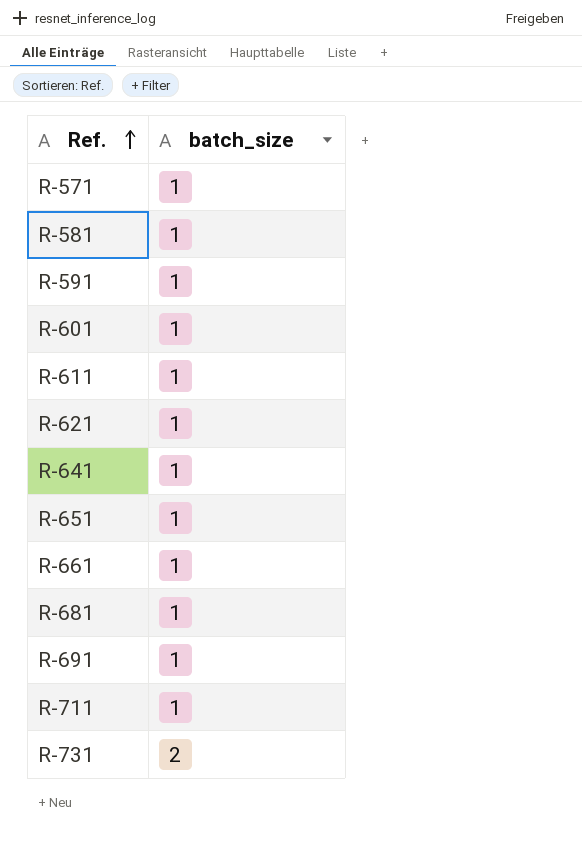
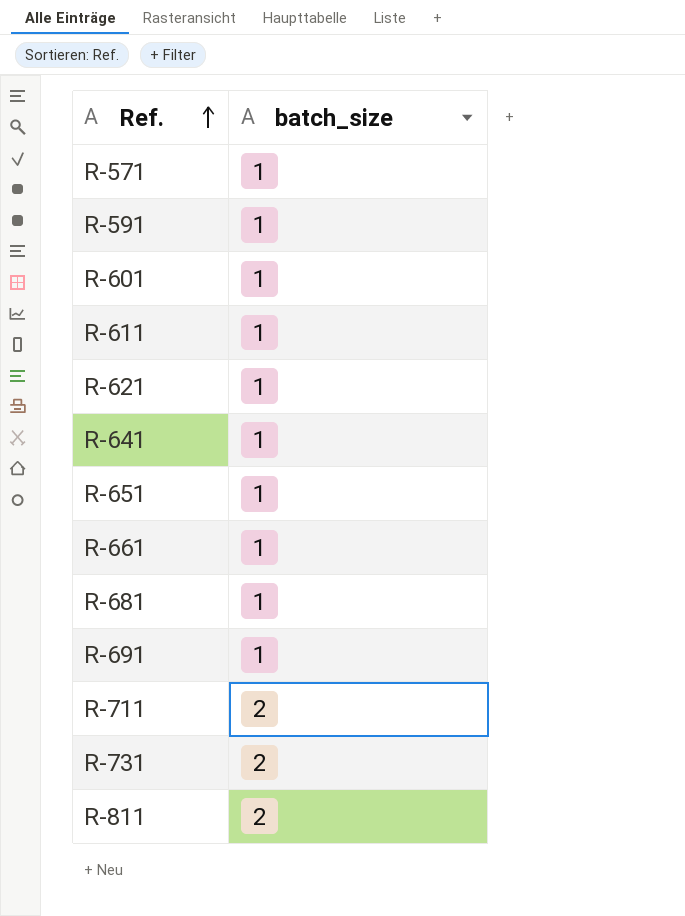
row R-581: 1 -> none
R-711 | batch_size: 1 -> 2
row R-811: none -> 2

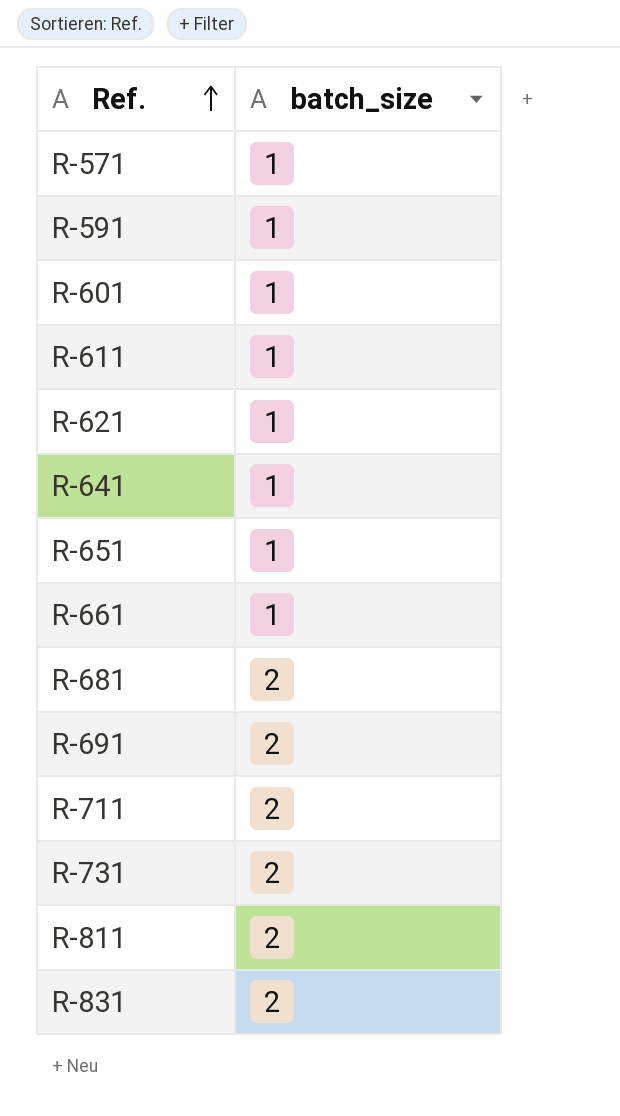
R-681 | batch_size: 1 -> 2
R-691 | batch_size: 1 -> 2
row R-831: none -> 2

